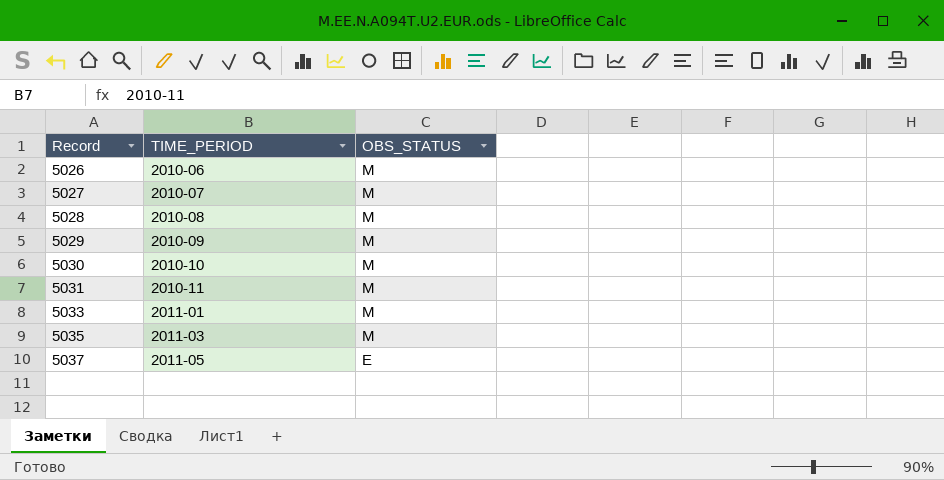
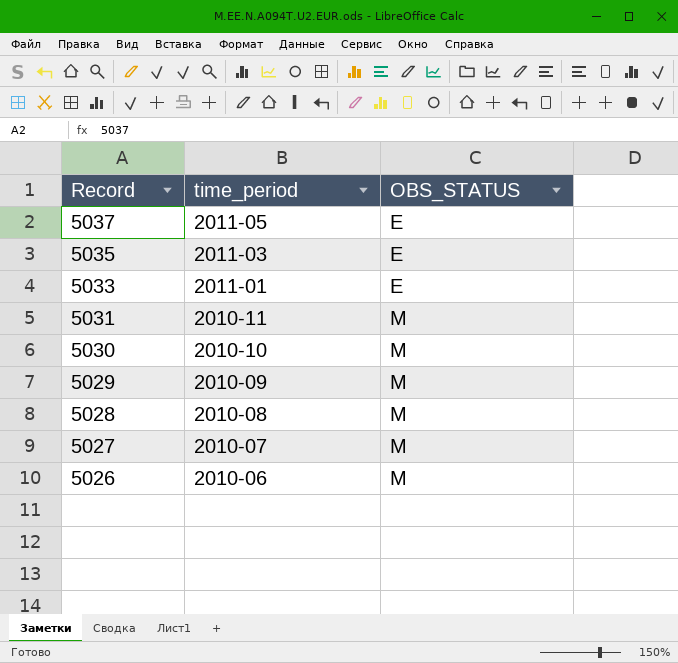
row order: Record ascending -> Record descending
column name: TIME_PERIOD -> time_period
5035 | OBS_STATUS: M -> E
5033 | OBS_STATUS: M -> E

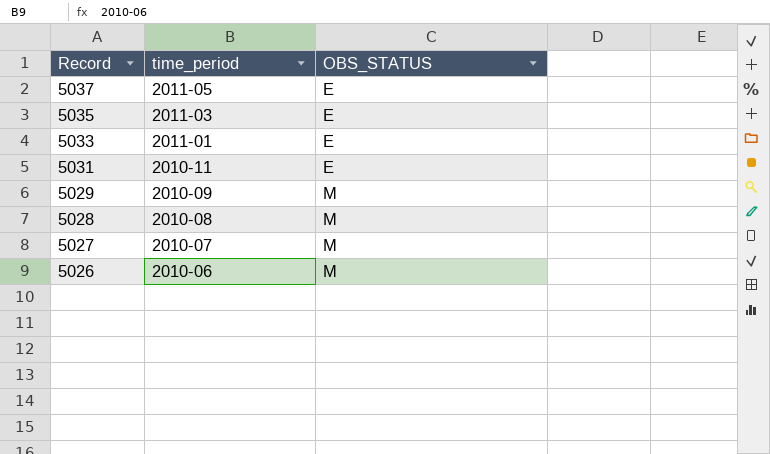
row 5030: 2010-10 | M -> none
5031 | OBS_STATUS: M -> E

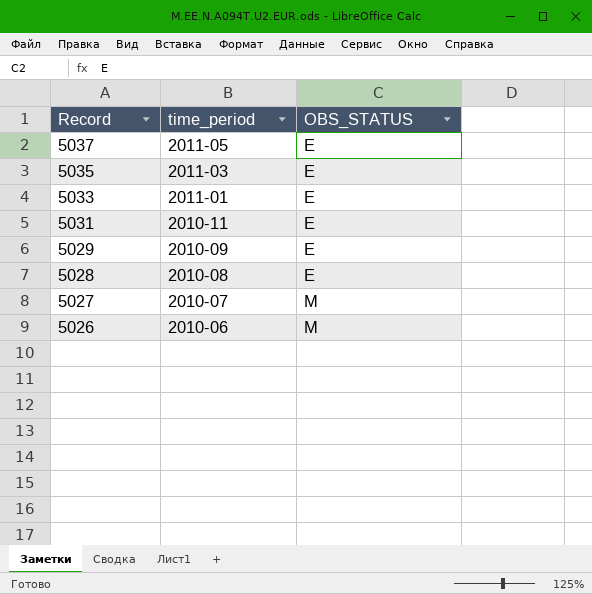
5029 | OBS_STATUS: M -> E
5028 | OBS_STATUS: M -> E

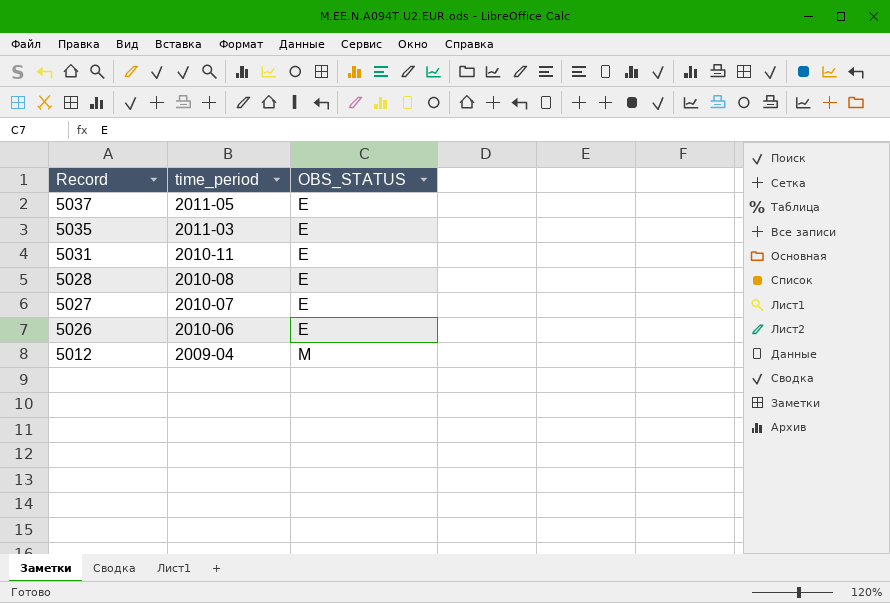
row 5033: 2011-01 | E -> none
row 5029: 2010-09 | E -> none
5027 | OBS_STATUS: M -> E
5026 | OBS_STATUS: M -> E
row 5012: none -> 2009-04 | M

